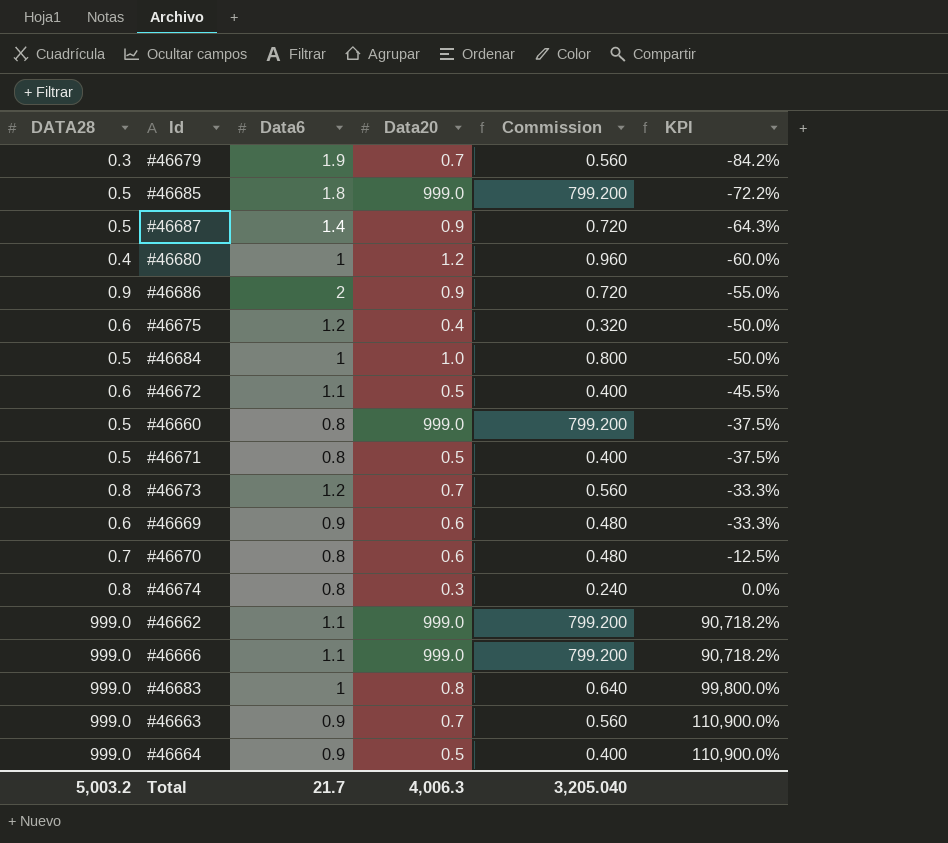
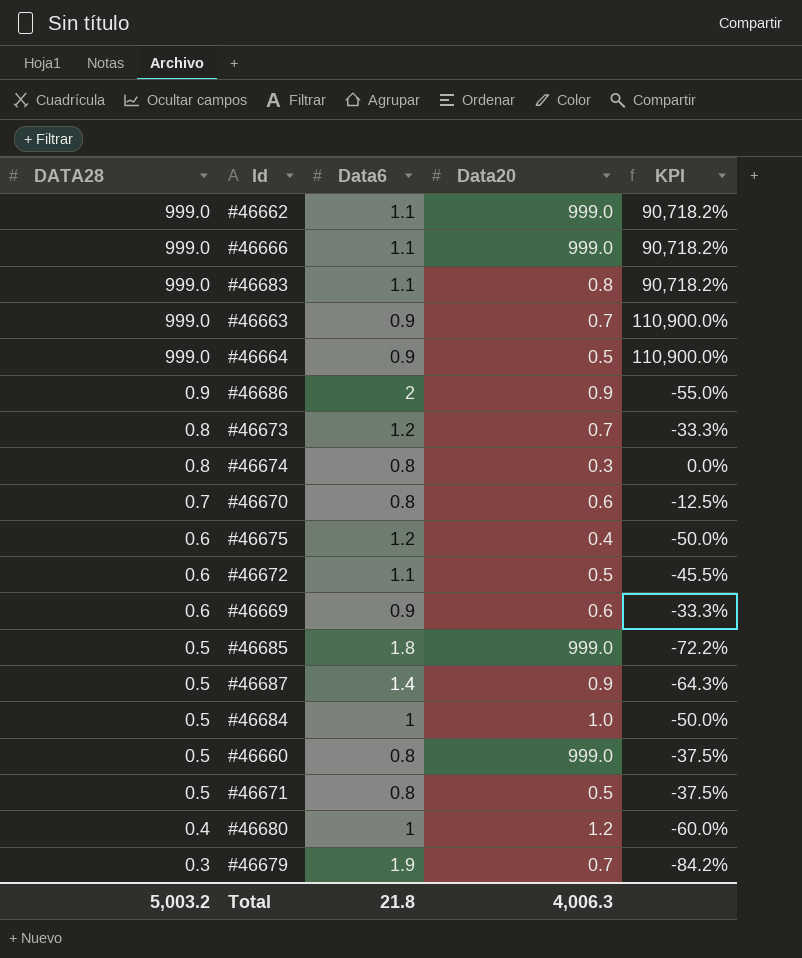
row order: KPI ascending -> DATA28 descending
column Commission | formula: [Data20] * 0.8 -> none
#46683 | Data6: 1 -> 1.1
#46683 | KPI: 99,800.0% -> 90,718.2%
Total | Data6: 21.7 -> 21.8

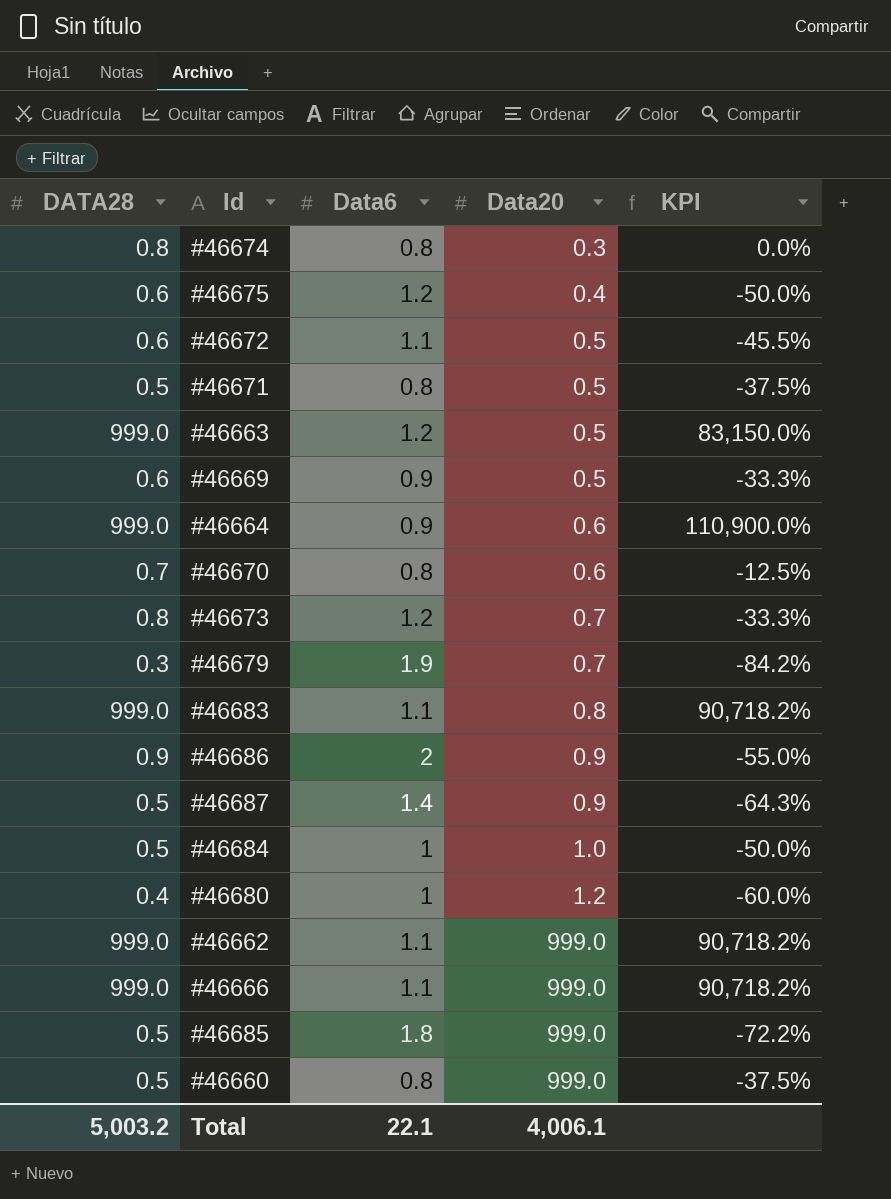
row order: DATA28 descending -> Data20 ascending
#46663 | Data6: 0.9 -> 1.2
#46663 | Data20: 0.7 -> 0.5
#46663 | KPI: 110,900.0% -> 83,150.0%
#46669 | Data20: 0.6 -> 0.5
#46664 | Data20: 0.5 -> 0.6
Total | Data6: 21.8 -> 22.1
Total | Data20: 4,006.3 -> 4,006.1

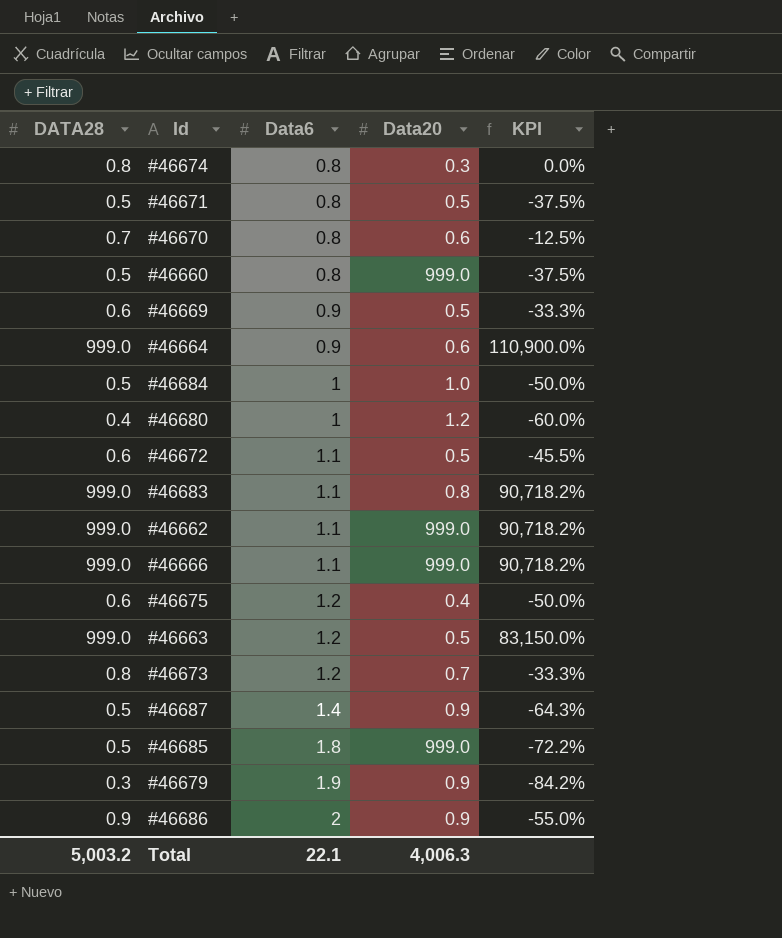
row order: Data20 ascending -> Data6 ascending
#46679 | Data20: 0.7 -> 0.9
Total | Data20: 4,006.1 -> 4,006.3

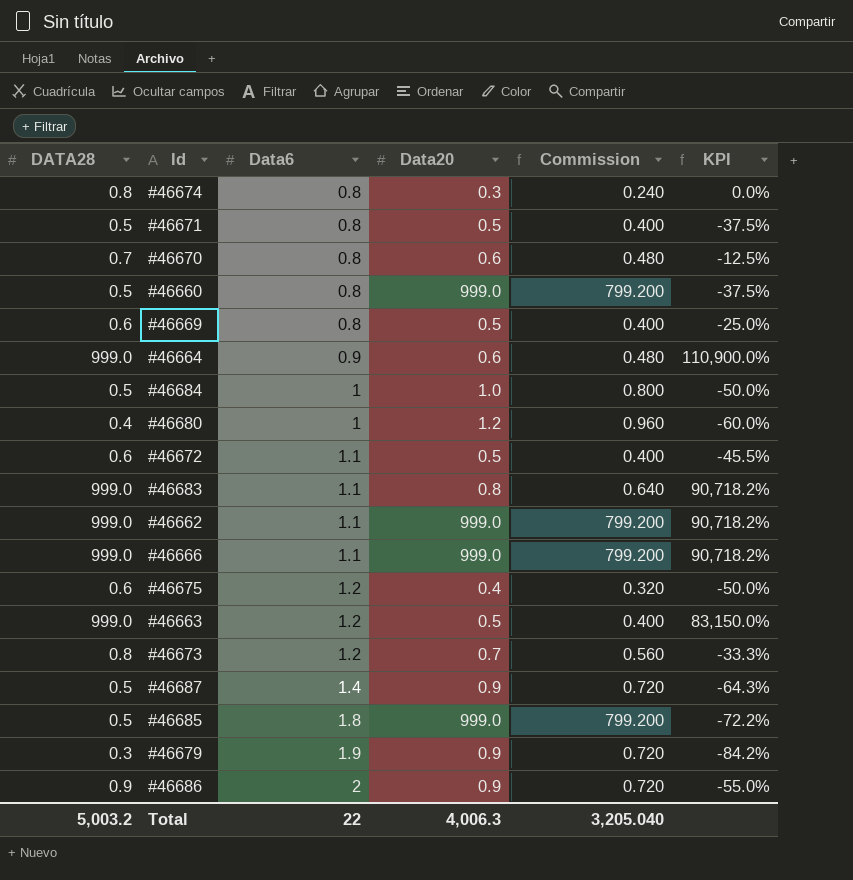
column Commission | formula: none -> [Data20] * 0.8
#46669 | Data6: 0.9 -> 0.8
#46669 | KPI: -33.3% -> -25.0%
Total | Data6: 22.1 -> 22

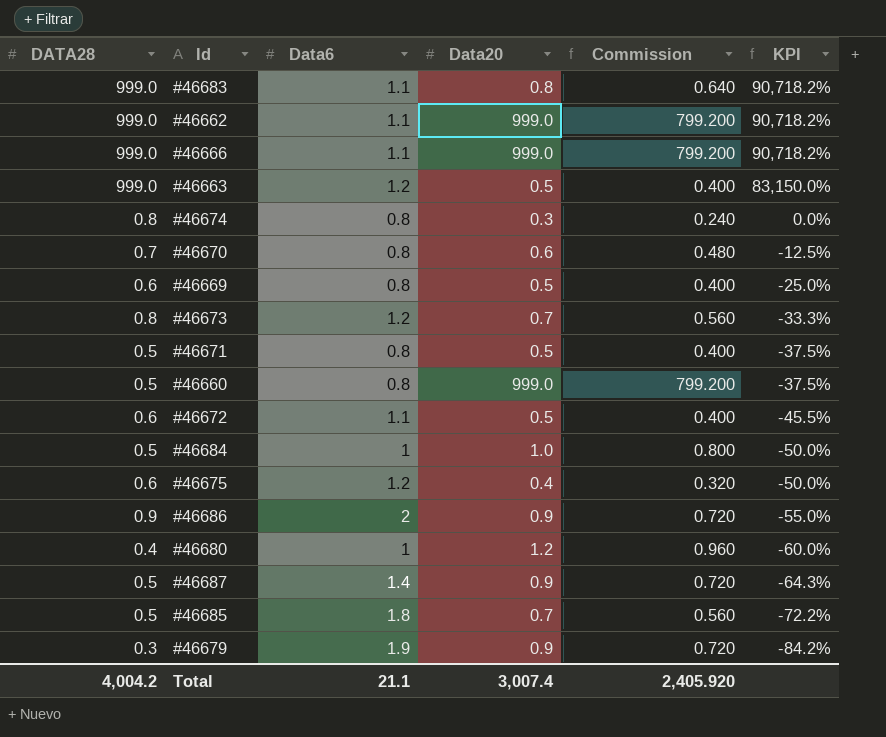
row order: Data6 ascending -> KPI descending
row #46664: 999.0 | 0.9 | 0.6 | 0.480 | 110,900.0% -> none
#46685 | Data20: 999.0 -> 0.7
#46685 | Commission: 799.200 -> 0.560
Total | DATA28: 5,003.2 -> 4,004.2
Total | Data6: 22 -> 21.1
Total | Data20: 4,006.3 -> 3,007.4
Total | Commission: 3,205.040 -> 2,405.920

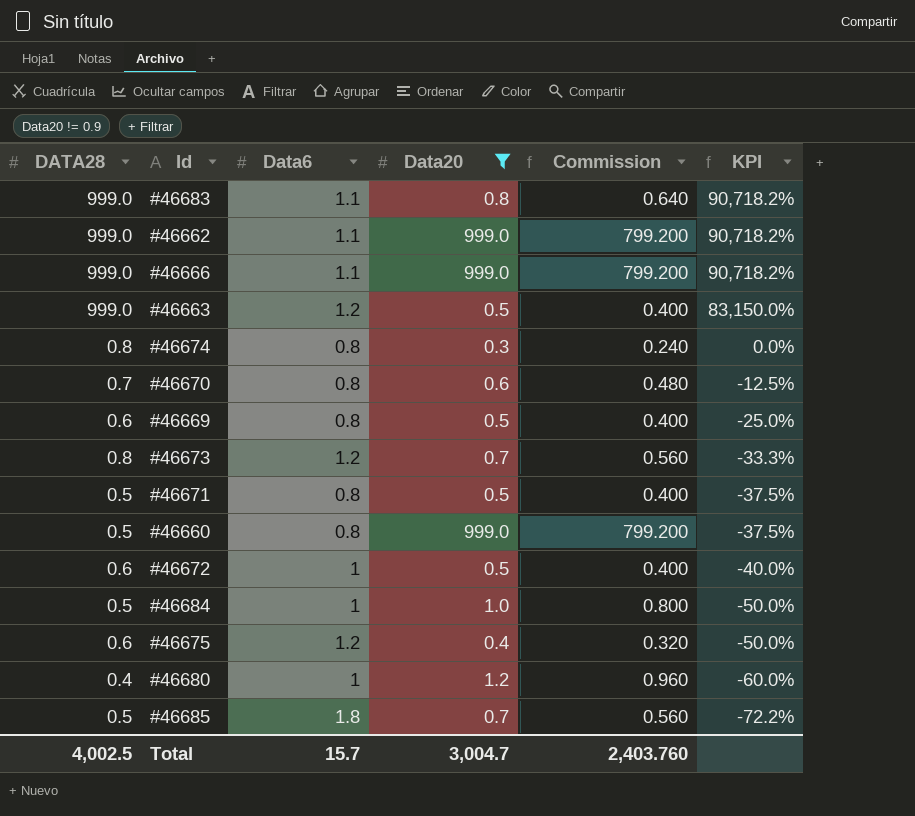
filter: none -> Data20 != 0.9
#46672 | Data6: 1.1 -> 1
#46672 | KPI: -45.5% -> -40.0%
Total | DATA28: 4,004.2 -> 4,002.5
Total | Data6: 21.1 -> 15.7
Total | Data20: 3,007.4 -> 3,004.7
Total | Commission: 2,405.920 -> 2,403.760

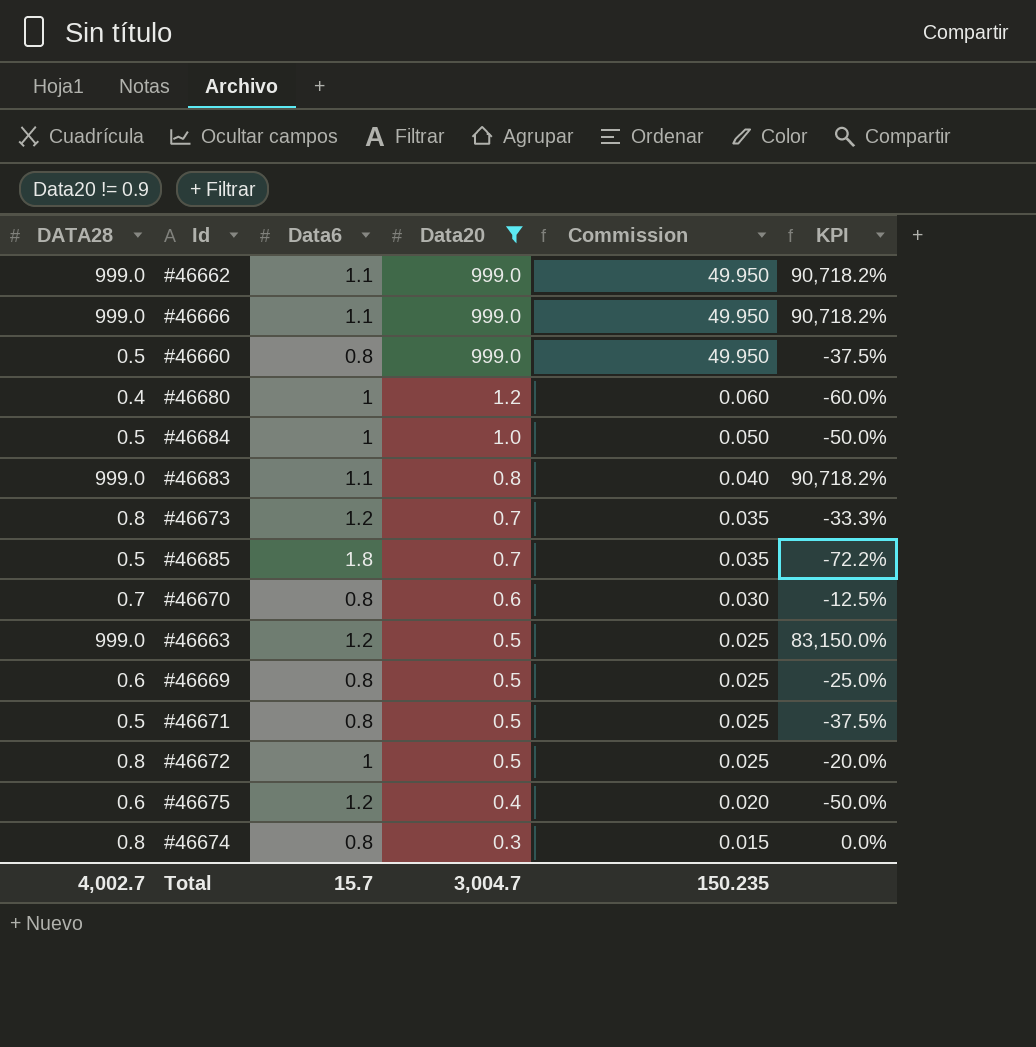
row order: KPI descending -> Data20 descending
column Commission | formula: [Data20] * 0.8 -> [Data20] * 0.05
#46672 | DATA28: 0.6 -> 0.8
#46672 | KPI: -40.0% -> -20.0%
Total | DATA28: 4,002.5 -> 4,002.7
Total | Commission: 2,403.760 -> 150.235

